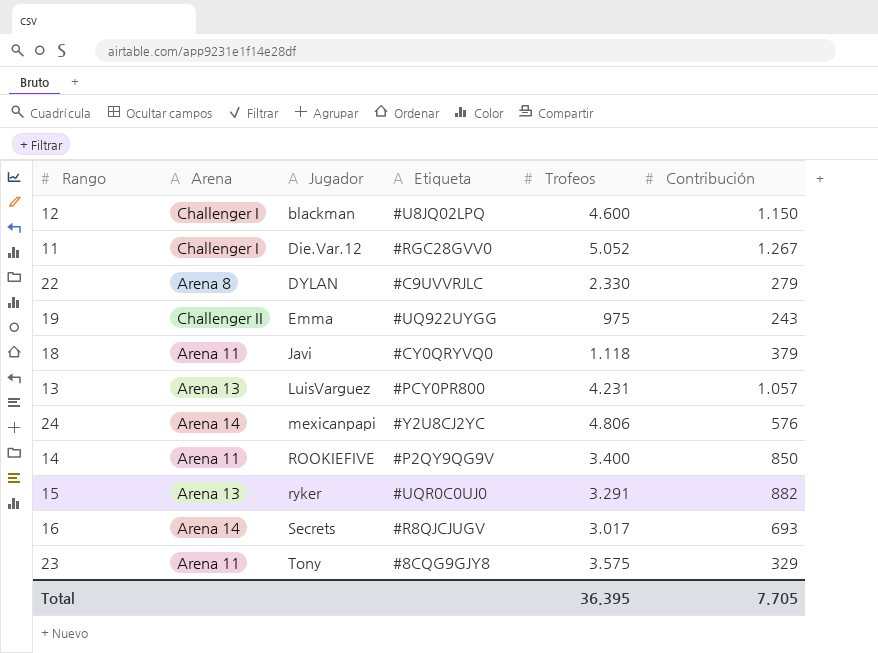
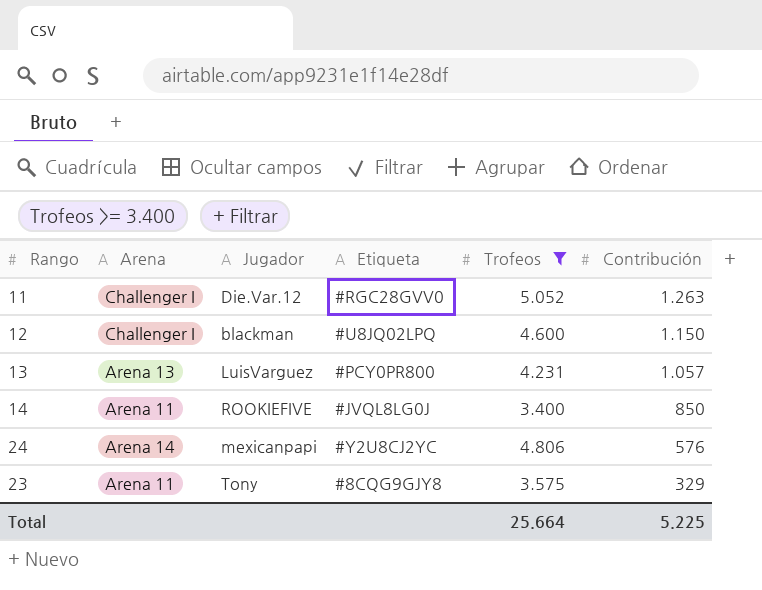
filter: none -> Trofeos >= 3.400
row order: Jugador ascending -> Contribución descending
11 | Contribución: 1.267 -> 1.263
14 | Etiqueta: #P2QY9QG9V -> #JVQL8LG0J
Total | Trofeos: 36.395 -> 25.664
Total | Contribución: 7.705 -> 5.225

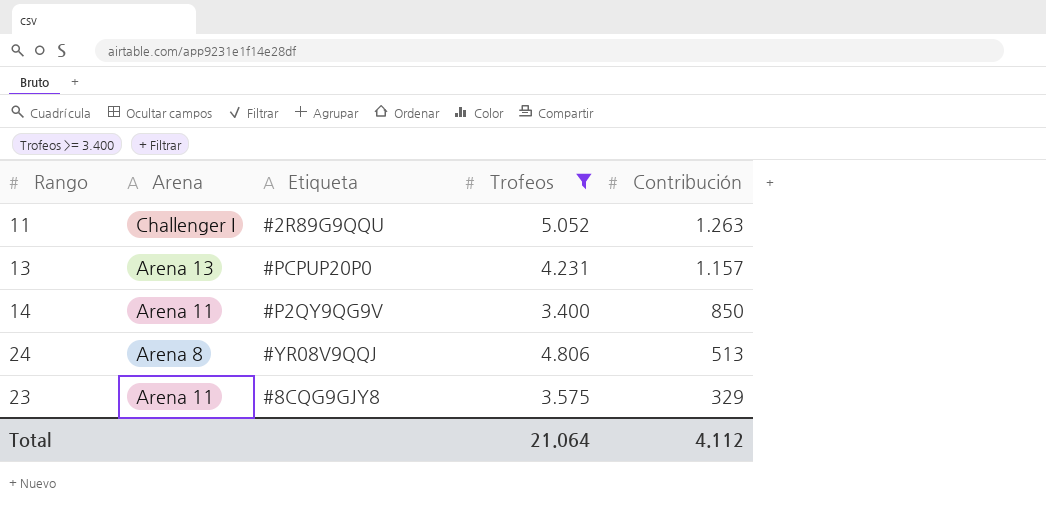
column Jugador | position: 3 -> none
row 12: Challenger I | blackman | #U8JQ02LPQ | 4.600 | 1.150 -> none
11 | Etiqueta: #RGC28GVV0 -> #2R89G9QQU
13 | Etiqueta: #PCY0PR800 -> #PCPUP20P0
13 | Contribución: 1.057 -> 1.157
14 | Etiqueta: #JVQL8LG0J -> #P2QY9QG9V
24 | Arena: Arena 14 -> Arena 8
24 | Etiqueta: #Y2U8CJ2YC -> #YR08V9QQJ
24 | Contribución: 576 -> 513
Total | Trofeos: 25.664 -> 21.064
Total | Contribución: 5.225 -> 4.112

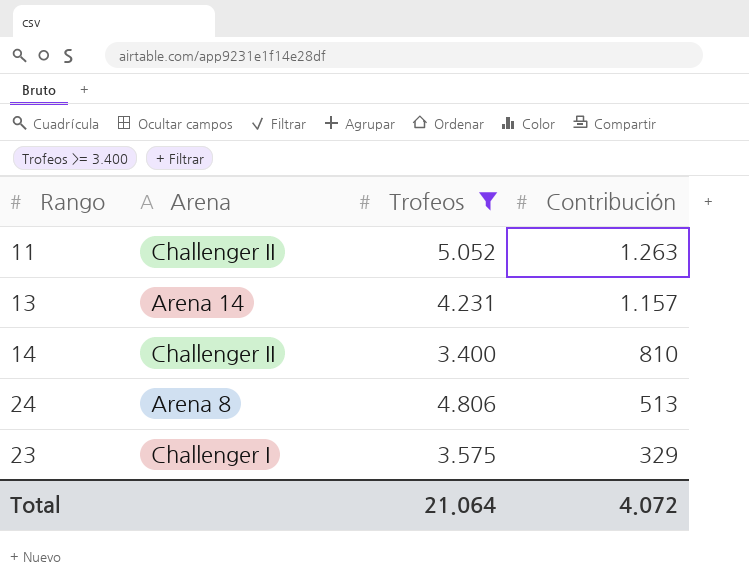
column Etiqueta | position: 3 -> none
11 | Arena: Challenger I -> Challenger II
13 | Arena: Arena 13 -> Arena 14
14 | Arena: Arena 11 -> Challenger II
14 | Contribución: 850 -> 810
23 | Arena: Arena 11 -> Challenger I
Total | Contribución: 4.112 -> 4.072

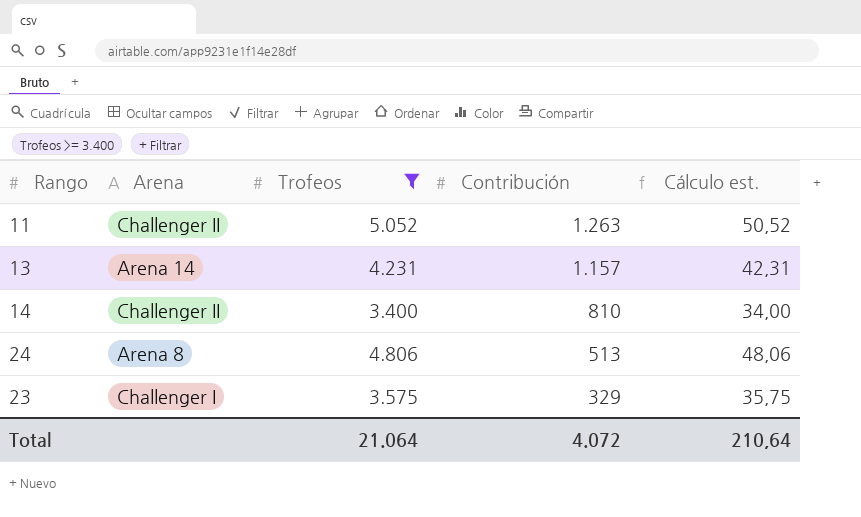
column Cálculo est. | formula: none -> [Trofeos] * 0,01

